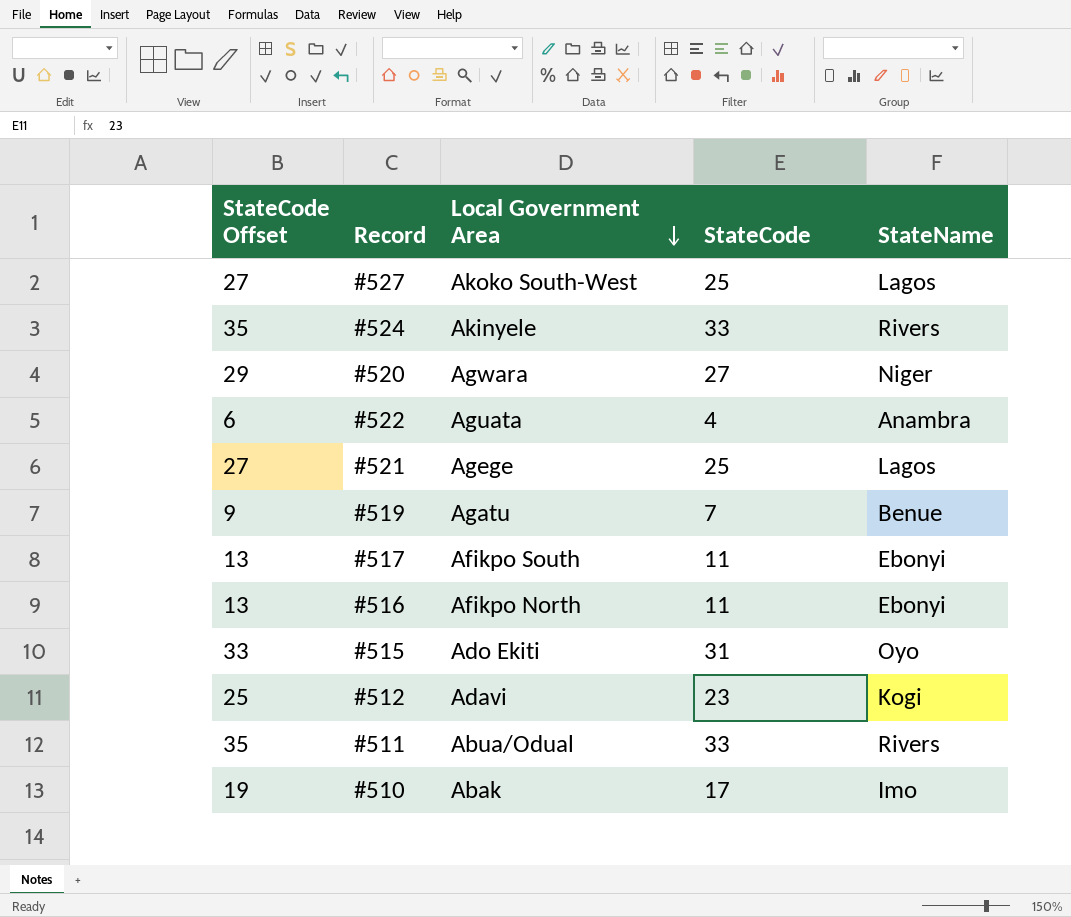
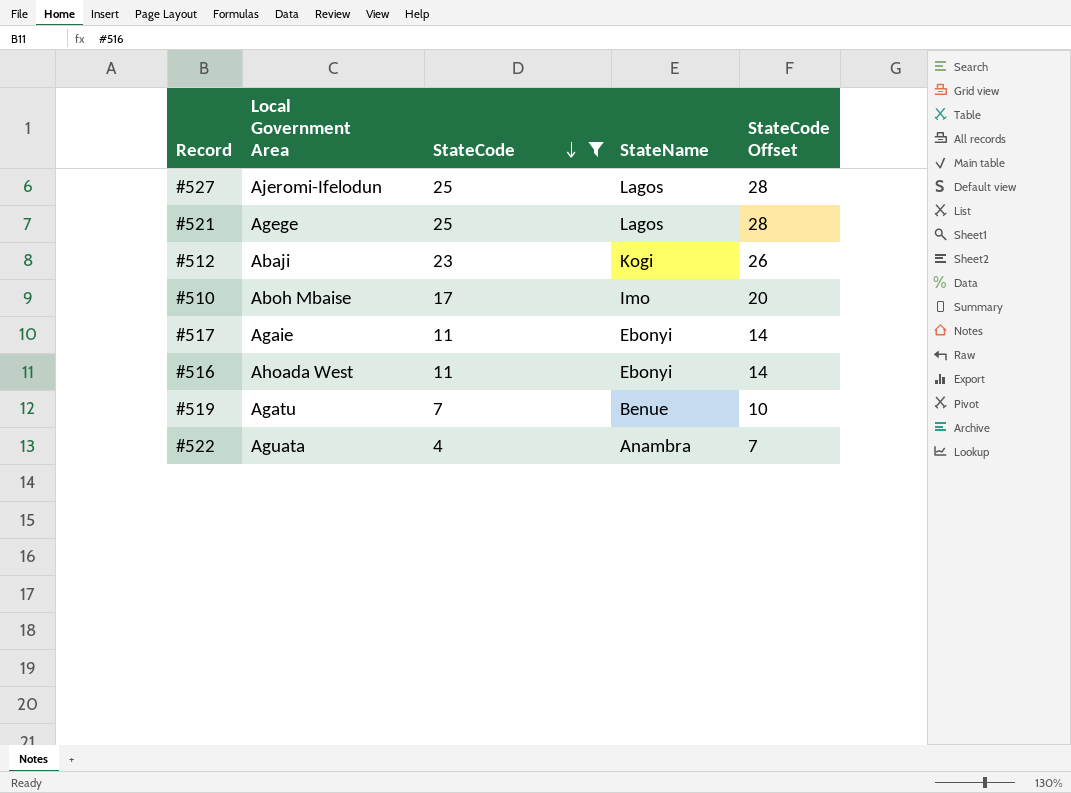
filter: none -> StateCode <= 25
row order: Local Government Area descending -> StateCode descending
column StateCode Offset | formula: [StateCode] + 2 -> [StateCode] + 3
column StateCode Offset | position: 1 -> 5
#527 | Local Government Area: Akoko South-West -> Ajeromi-Ifelodun
#512 | Local Government Area: Adavi -> Abaji
#510 | Local Government Area: Abak -> Aboh Mbaise
#517 | Local Government Area: Afikpo South -> Agaie
#516 | Local Government Area: Afikpo North -> Ahoada West

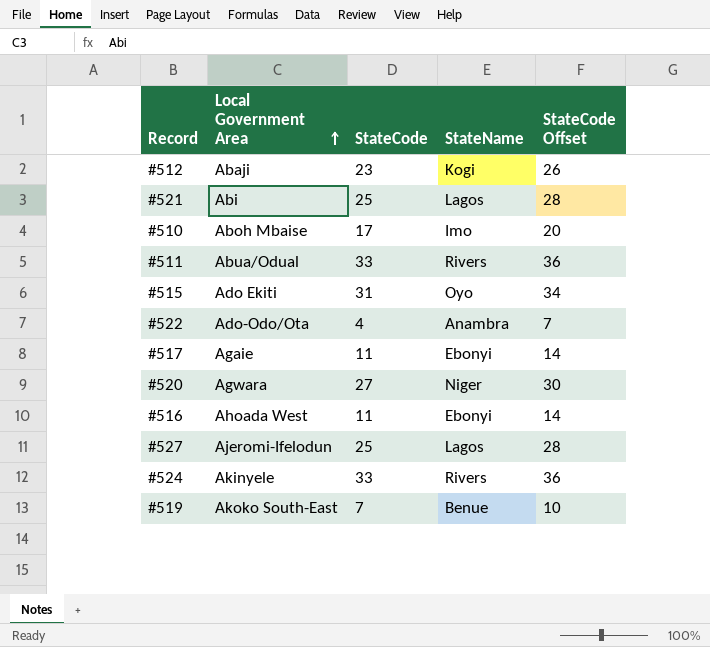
filter: StateCode <= 25 -> none
row order: StateCode descending -> Local Government Area ascending
#521 | Local Government Area: Agege -> Abi
#522 | Local Government Area: Aguata -> Ado-Odo/Ota
#519 | Local Government Area: Agatu -> Akoko South-East

